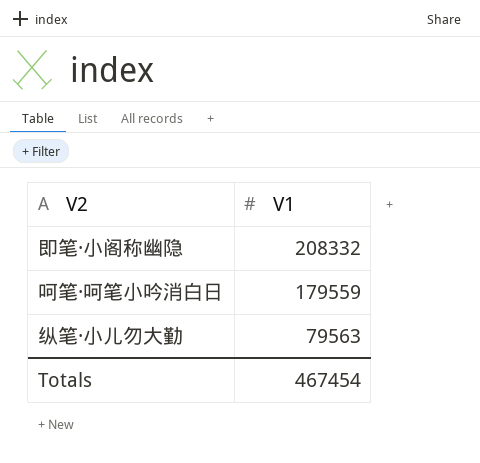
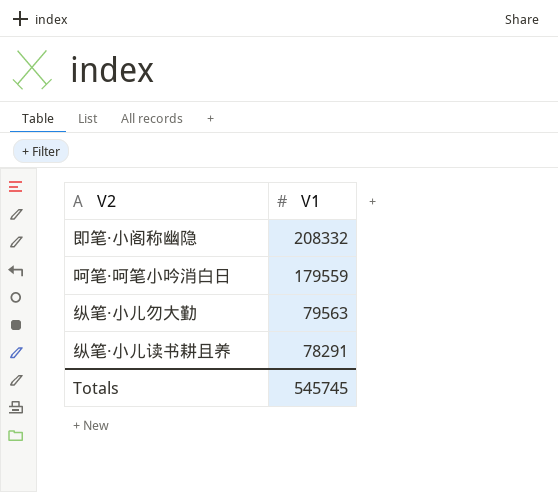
row 纵笔·小儿读书耕且养: none -> 78291
Totals | V1: 467454 -> 545745

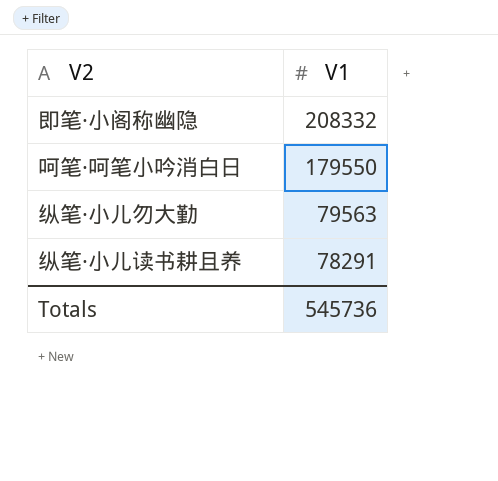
呵笔·呵笔小吟消白日 | V1: 179559 -> 179550
Totals | V1: 545745 -> 545736

